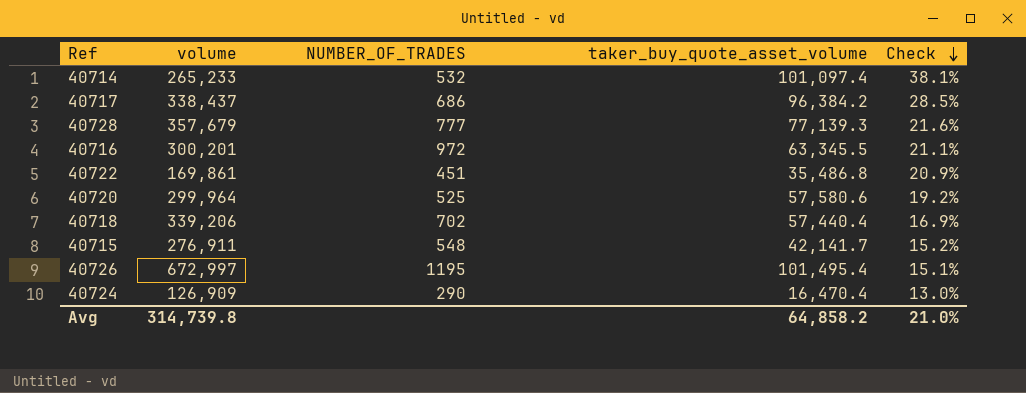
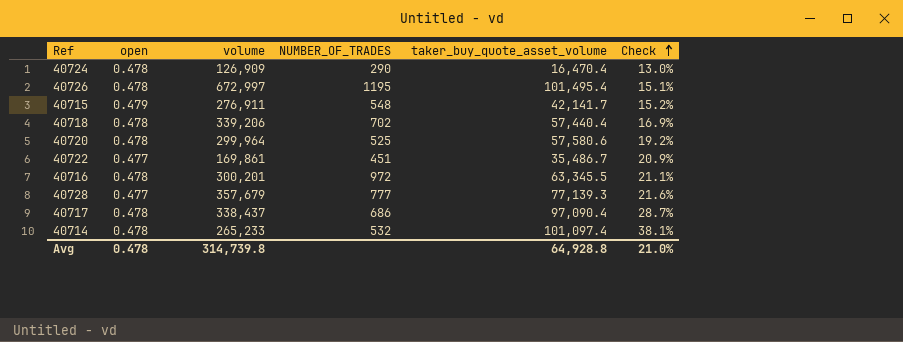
row order: Check descending -> Check ascending
column open | position: none -> 2
40722 | taker_buy_quote_asset_volume: 35,486.8 -> 35,486.7
40717 | taker_buy_quote_asset_volume: 96,384.2 -> 97,090.4
40717 | Check: 28.5% -> 28.7%
Avg | taker_buy_quote_asset_volume: 64,858.2 -> 64,928.8

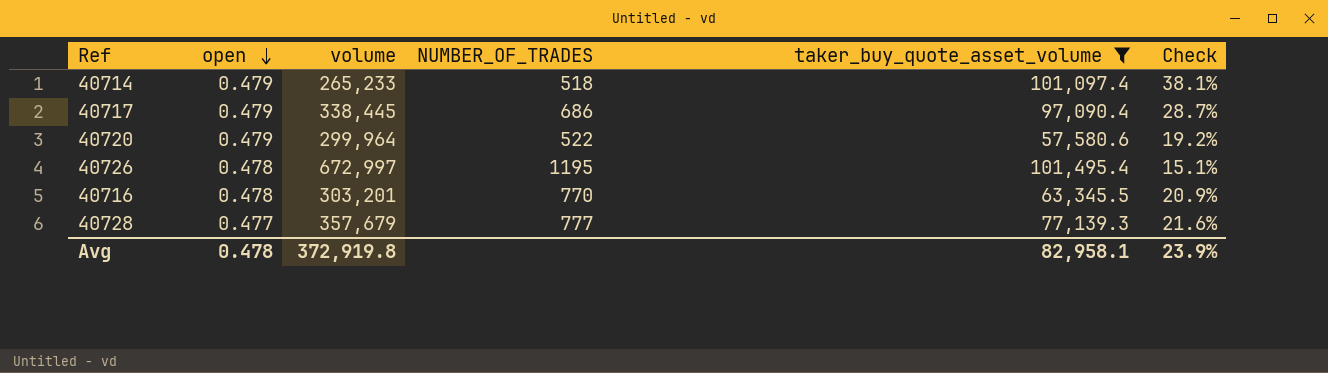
filter: none -> taker_buy_quote_asset_volume >= 57,580.6
row order: Check ascending -> open descending
40714 | open: 0.478 -> 0.479
40714 | NUMBER_OF_TRADES: 532 -> 518
40717 | open: 0.478 -> 0.479
40717 | volume: 338,437 -> 338,445
40720 | open: 0.478 -> 0.479
40720 | NUMBER_OF_TRADES: 525 -> 522
40716 | volume: 300,201 -> 303,201
40716 | NUMBER_OF_TRADES: 972 -> 770
40716 | Check: 21.1% -> 20.9%
Avg | volume: 314,739.8 -> 372,919.8
Avg | taker_buy_quote_asset_volume: 64,928.8 -> 82,958.1
Avg | Check: 21.0% -> 23.9%

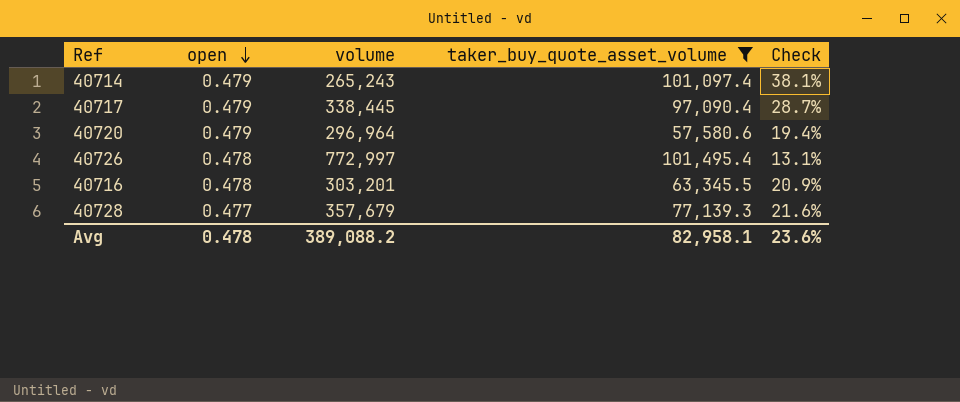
column NUMBER_OF_TRADES | position: 4 -> none
40714 | volume: 265,233 -> 265,243
40720 | volume: 299,964 -> 296,964
40720 | Check: 19.2% -> 19.4%
40726 | volume: 672,997 -> 772,997
40726 | Check: 15.1% -> 13.1%
Avg | volume: 372,919.8 -> 389,088.2
Avg | Check: 23.9% -> 23.6%

